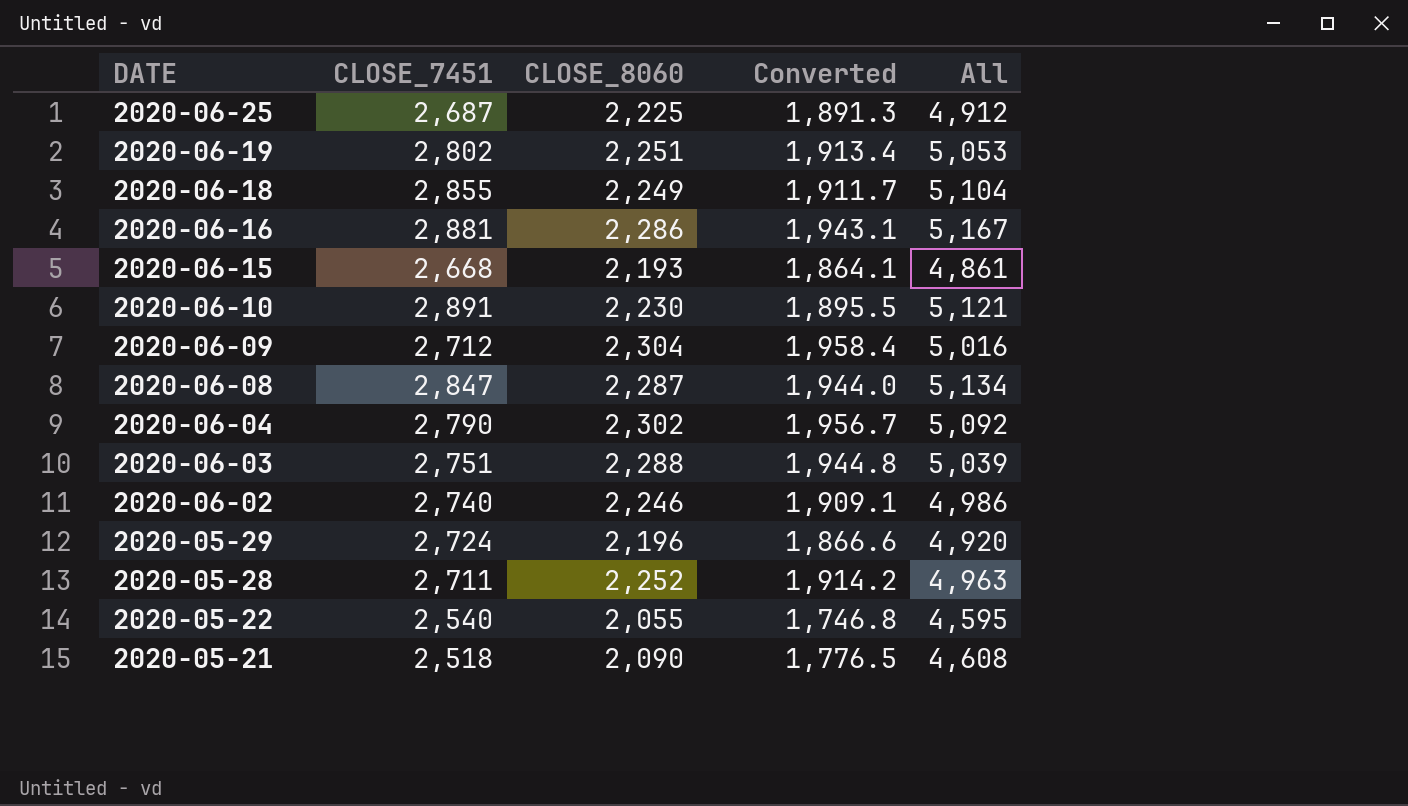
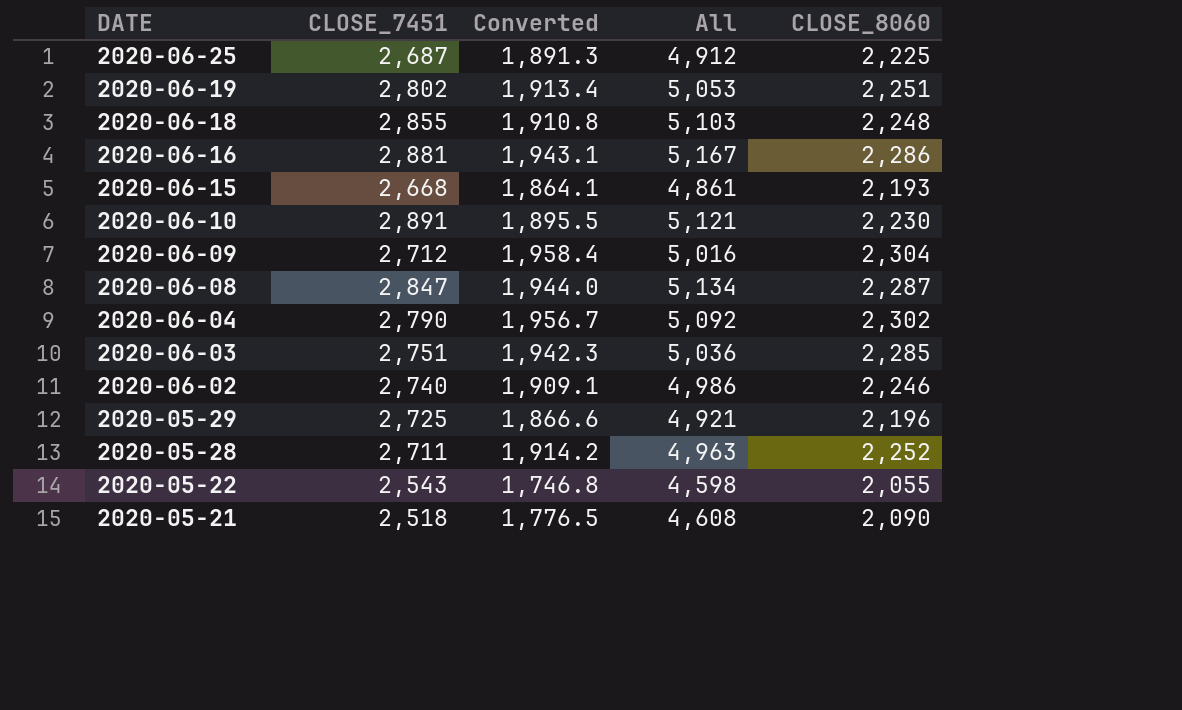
column CLOSE_8060 | position: 3 -> 5
2020-06-18 | Converted: 1,911.7 -> 1,910.8
2020-06-18 | All: 5,104 -> 5,103
2020-06-18 | CLOSE_8060: 2,249 -> 2,248
2020-06-03 | Converted: 1,944.8 -> 1,942.3
2020-06-03 | All: 5,039 -> 5,036
2020-06-03 | CLOSE_8060: 2,288 -> 2,285
2020-05-29 | CLOSE_7451: 2,724 -> 2,725
2020-05-29 | All: 4,920 -> 4,921
2020-05-22 | CLOSE_7451: 2,540 -> 2,543
2020-05-22 | All: 4,595 -> 4,598

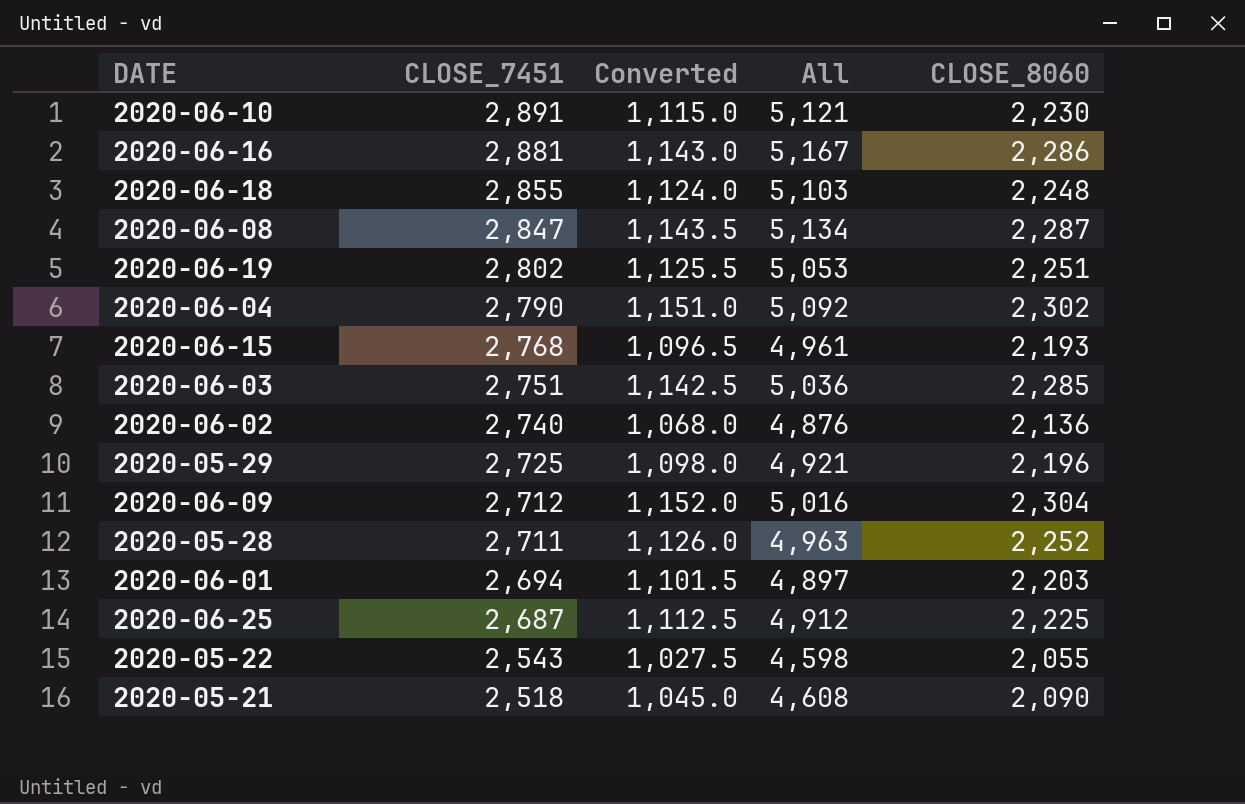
row order: DATE descending -> CLOSE_7451 descending
column Converted | formula: [CLOSE_8060] * 0.85 -> [CLOSE_8060] * 0.5
2020-06-15 | CLOSE_7451: 2,668 -> 2,768
2020-06-15 | All: 4,861 -> 4,961
2020-06-02 | All: 4,986 -> 4,876
2020-06-02 | CLOSE_8060: 2,246 -> 2,136
row 2020-06-01: none -> 2,694 | 1,101.5 | 4,897 | 2,203

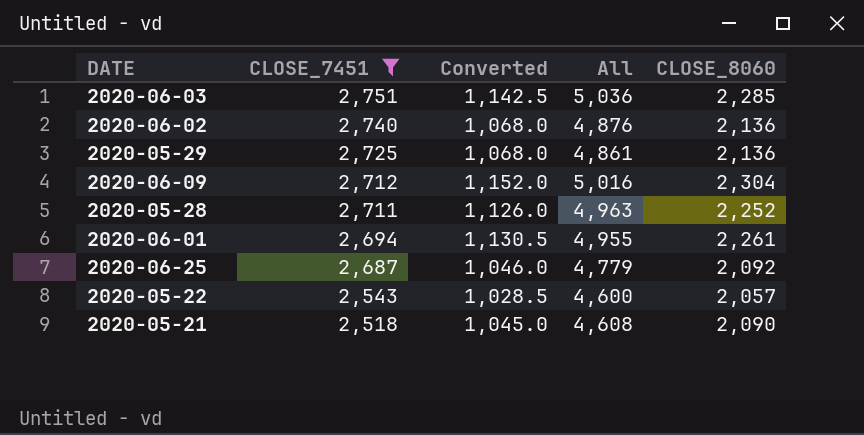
filter: none -> CLOSE_7451 <= 2,751
2020-05-29 | Converted: 1,098.0 -> 1,068.0
2020-05-29 | All: 4,921 -> 4,861
2020-05-29 | CLOSE_8060: 2,196 -> 2,136
2020-06-01 | Converted: 1,101.5 -> 1,130.5
2020-06-01 | All: 4,897 -> 4,955
2020-06-01 | CLOSE_8060: 2,203 -> 2,261
2020-06-25 | Converted: 1,112.5 -> 1,046.0
2020-06-25 | All: 4,912 -> 4,779
2020-06-25 | CLOSE_8060: 2,225 -> 2,092
2020-05-22 | Converted: 1,027.5 -> 1,028.5
2020-05-22 | All: 4,598 -> 4,600
2020-05-22 | CLOSE_8060: 2,055 -> 2,057

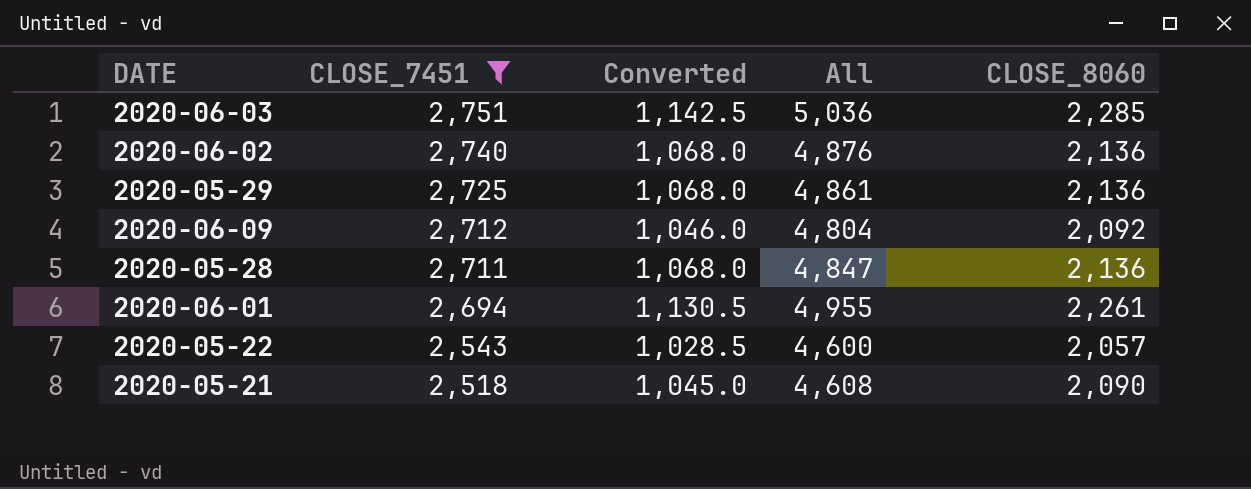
row 2020-06-25: 2,687 | 1,046.0 | 4,779 | 2,092 -> none
2020-06-09 | Converted: 1,152.0 -> 1,046.0
2020-06-09 | All: 5,016 -> 4,804
2020-06-09 | CLOSE_8060: 2,304 -> 2,092
2020-05-28 | Converted: 1,126.0 -> 1,068.0
2020-05-28 | All: 4,963 -> 4,847
2020-05-28 | CLOSE_8060: 2,252 -> 2,136

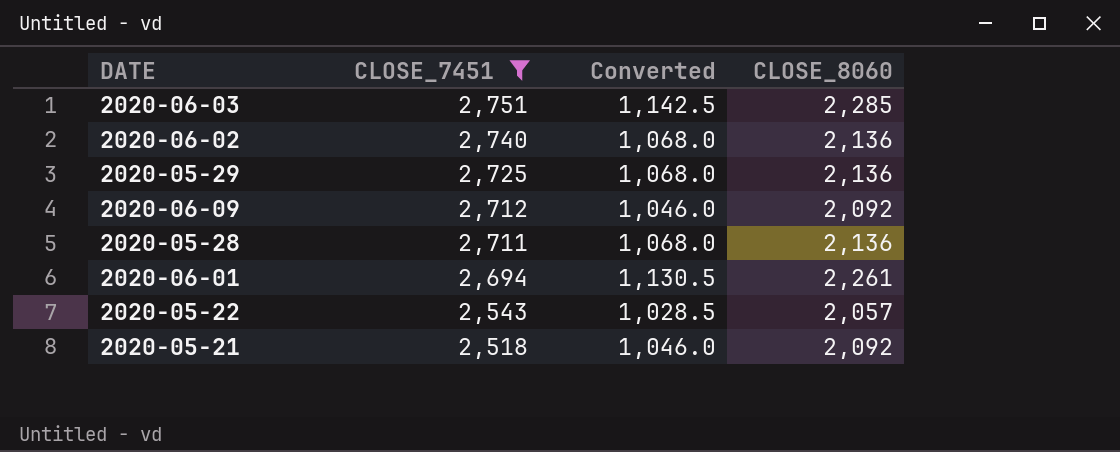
column All | formula: [CLOSE_7451] + [CLOSE_8060] -> none
2020-05-21 | Converted: 1,045.0 -> 1,046.0
2020-05-21 | CLOSE_8060: 2,090 -> 2,092

